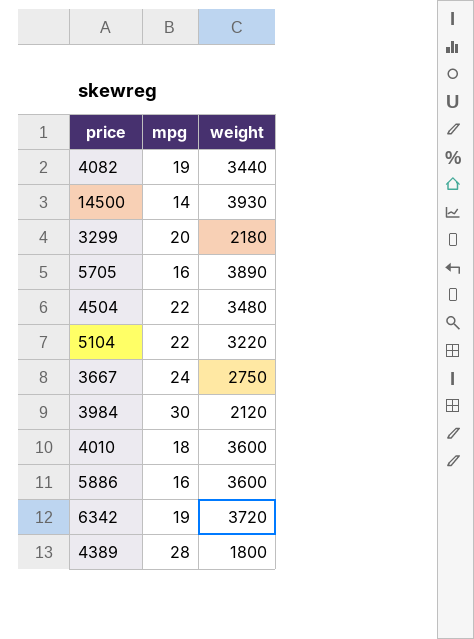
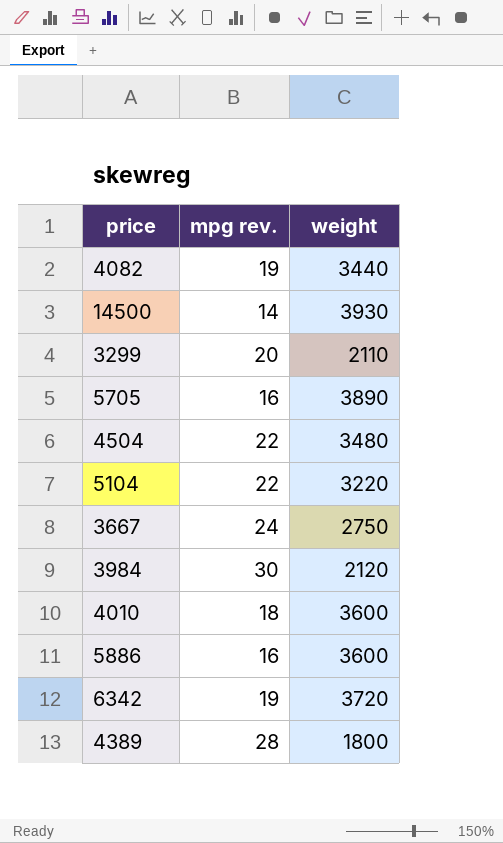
column name: mpg -> mpg rev.
3299 | weight: 2180 -> 2110

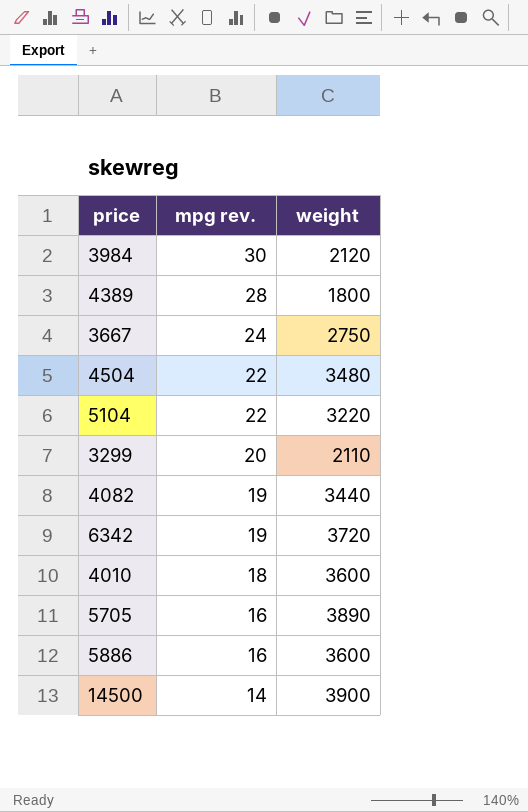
row order: none -> mpg rev. descending
14500 | weight: 3930 -> 3900

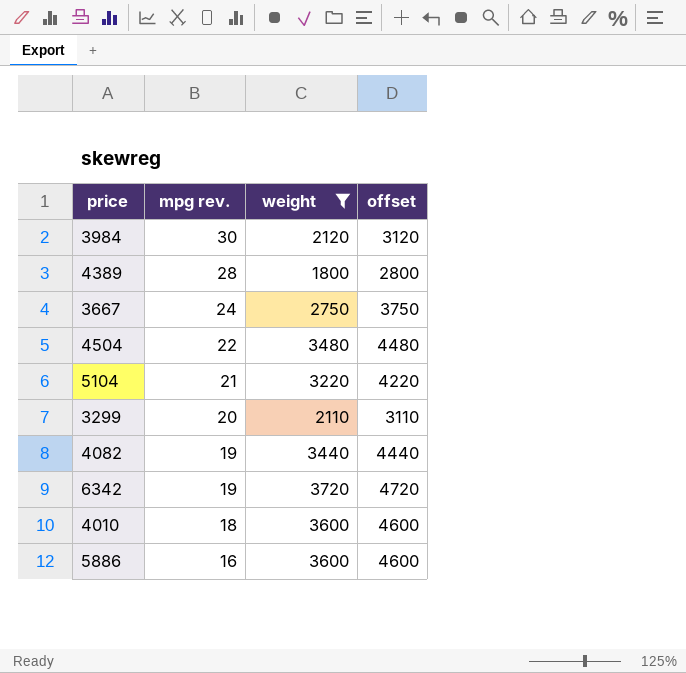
filter: none -> weight <= 3720
column offset | formula: none -> [weight] + 1000
5104 | mpg rev.: 22 -> 21

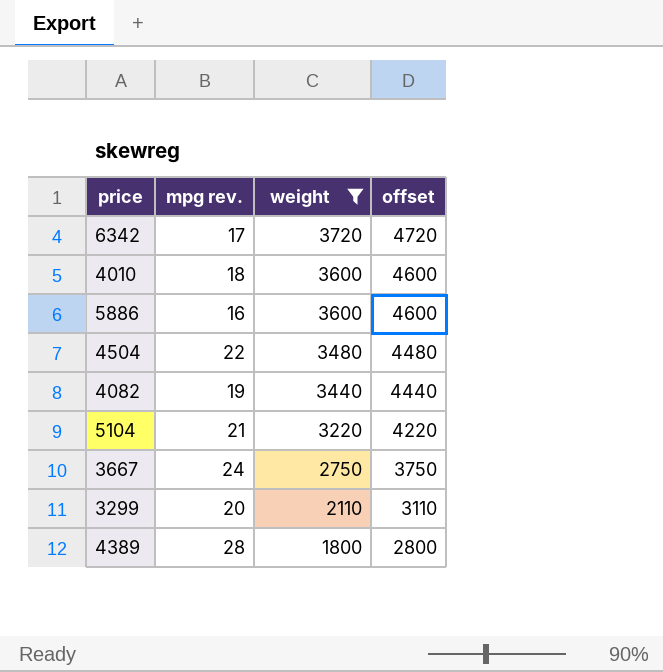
row order: mpg rev. descending -> weight descending
row 3984: 30 | 2120 | 3120 -> none
6342 | mpg rev.: 19 -> 17

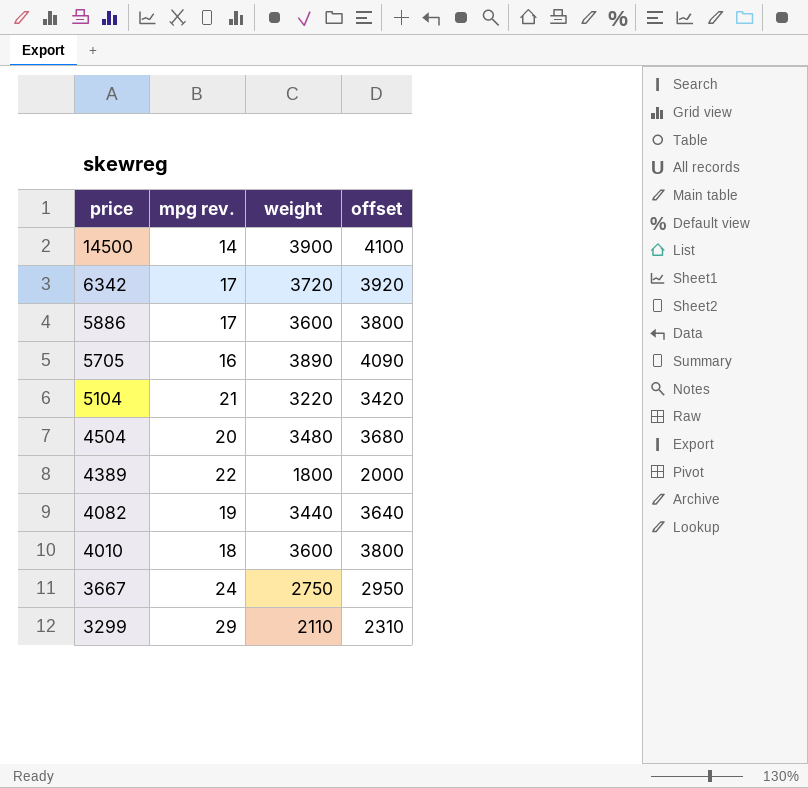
filter: weight <= 3720 -> none
row order: weight descending -> price descending
column offset | formula: [weight] + 1000 -> [weight] + 200
5886 | mpg rev.: 16 -> 17
4504 | mpg rev.: 22 -> 20
4389 | mpg rev.: 28 -> 22
3299 | mpg rev.: 20 -> 29

